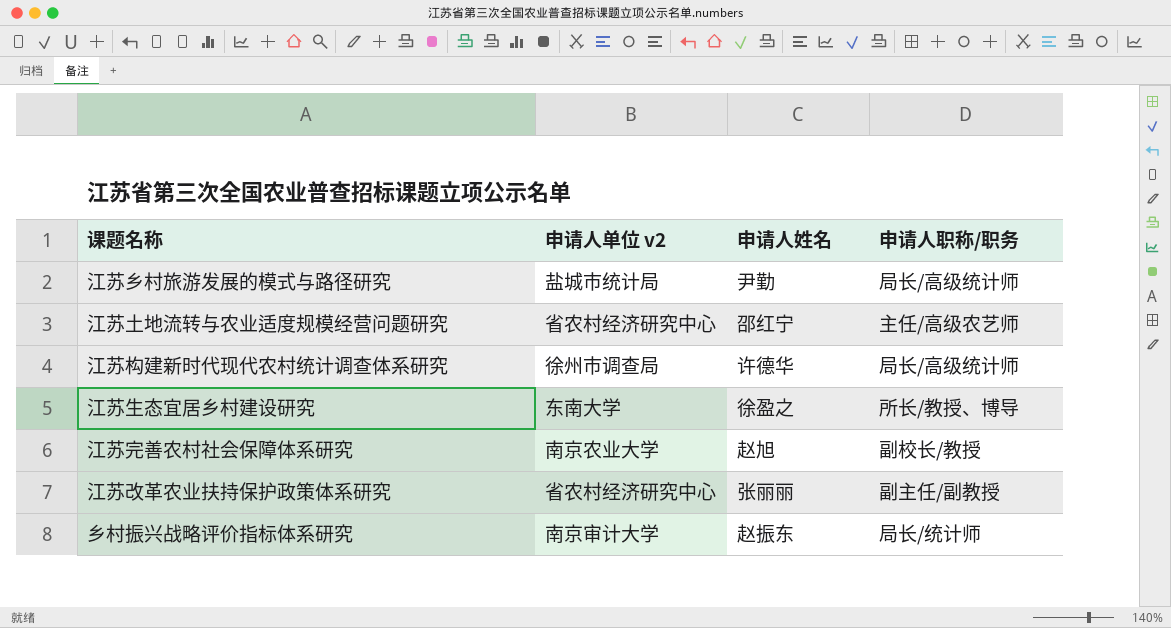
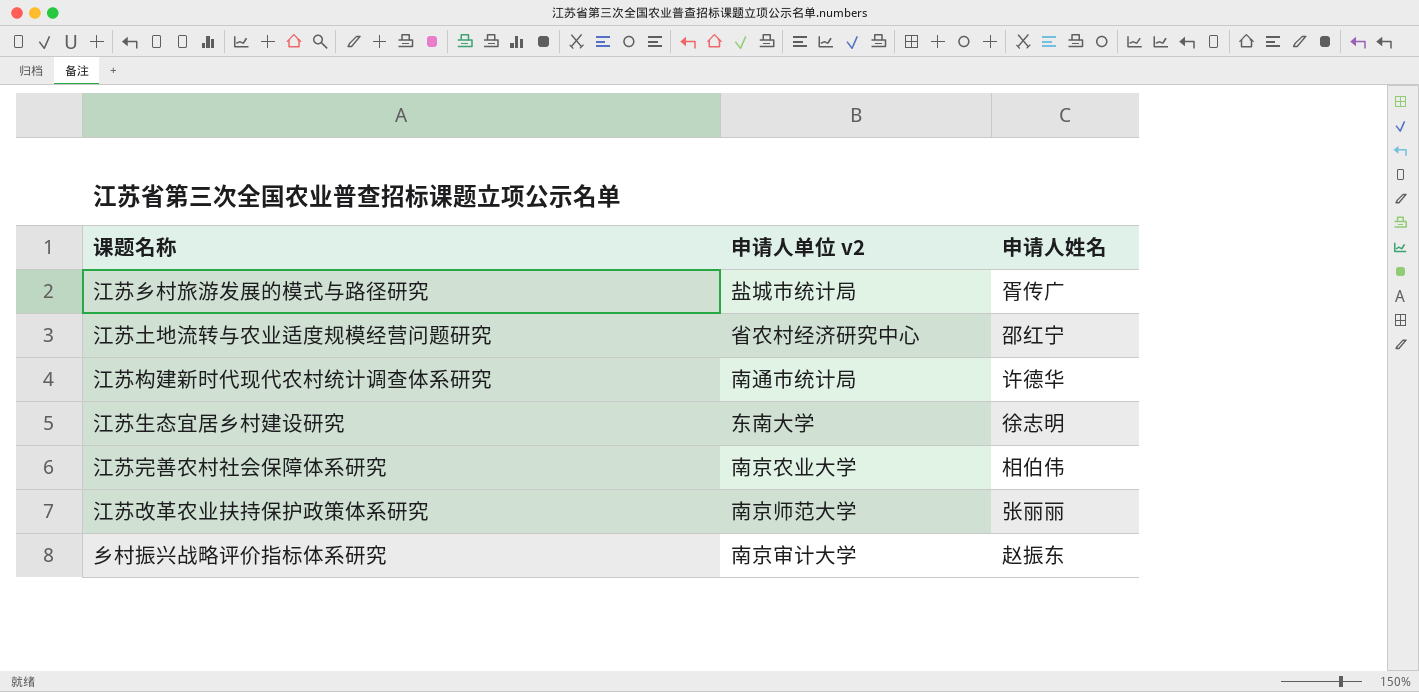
column 申请人职称/职务 | position: 4 -> none
江苏乡村旅游发展的模式与路径研究 | 申请人姓名: 尹勤 -> 胥传广
江苏构建新时代现代农村统计调查体系研究 | 申请人单位 v2: 徐州市调查局 -> 南通市统计局
江苏生态宜居乡村建设研究 | 申请人姓名: 徐盈之 -> 徐志明
江苏完善农村社会保障体系研究 | 申请人姓名: 赵旭 -> 相伯伟
江苏改革农业扶持保护政策体系研究 | 申请人单位 v2: 省农村经济研究中心 -> 南京师范大学

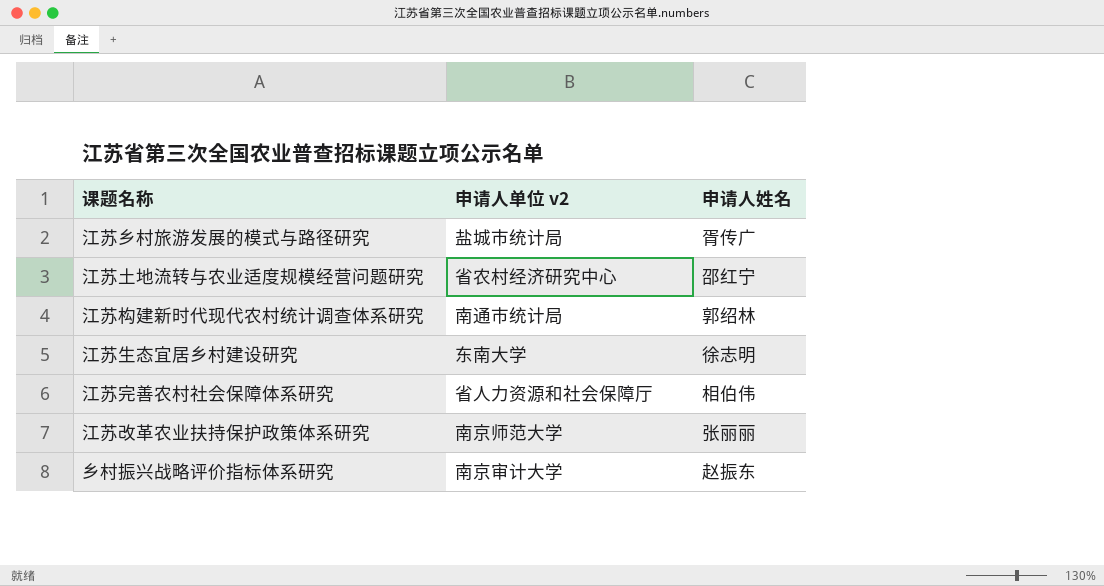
江苏构建新时代现代农村统计调查体系研究 | 申请人姓名: 许德华 -> 郭绍林
江苏完善农村社会保障体系研究 | 申请人单位 v2: 南京农业大学 -> 省人力资源和社会保障厅

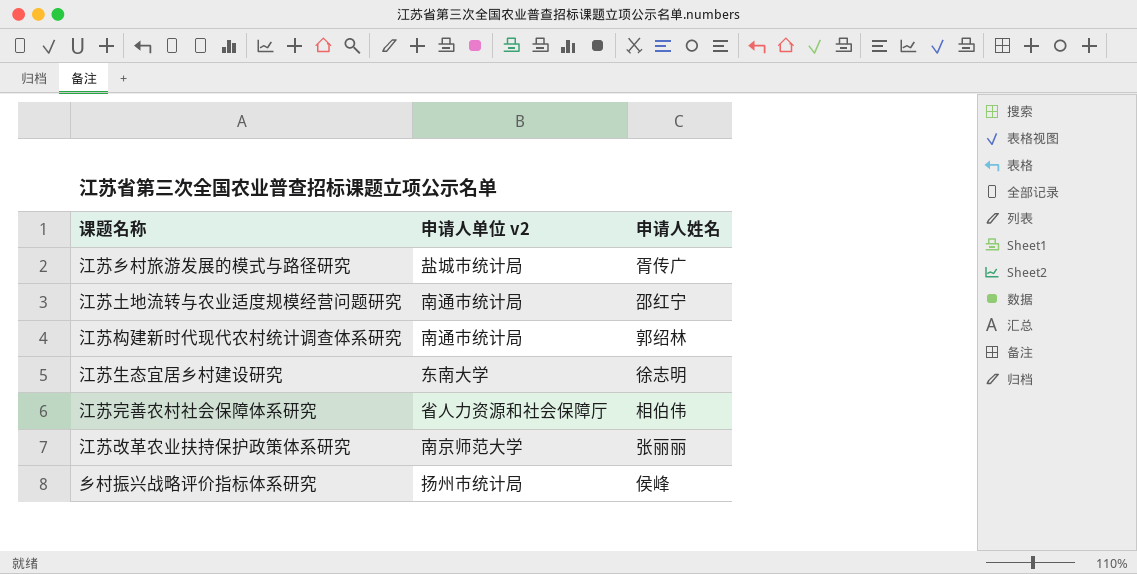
江苏土地流转与农业适度规模经营问题研究 | 申请人单位 v2: 省农村经济研究中心 -> 南通市统计局
乡村振兴战略评价指标体系研究 | 申请人单位 v2: 南京审计大学 -> 扬州市统计局
乡村振兴战略评价指标体系研究 | 申请人姓名: 赵振东 -> 侯峰

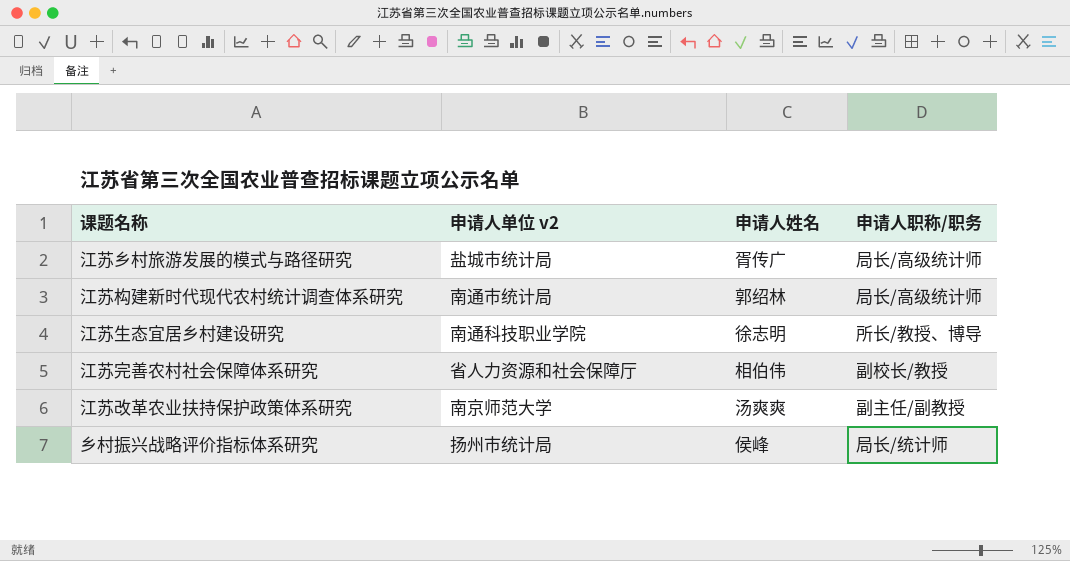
column 申请人职称/职务 | position: none -> 4
row 江苏土地流转与农业适度规模经营问题研究: 南通市统计局 | 邵红宁 -> none
江苏生态宜居乡村建设研究 | 申请人单位 v2: 东南大学 -> 南通科技职业学院
江苏改革农业扶持保护政策体系研究 | 申请人姓名: 张丽丽 -> 汤爽爽

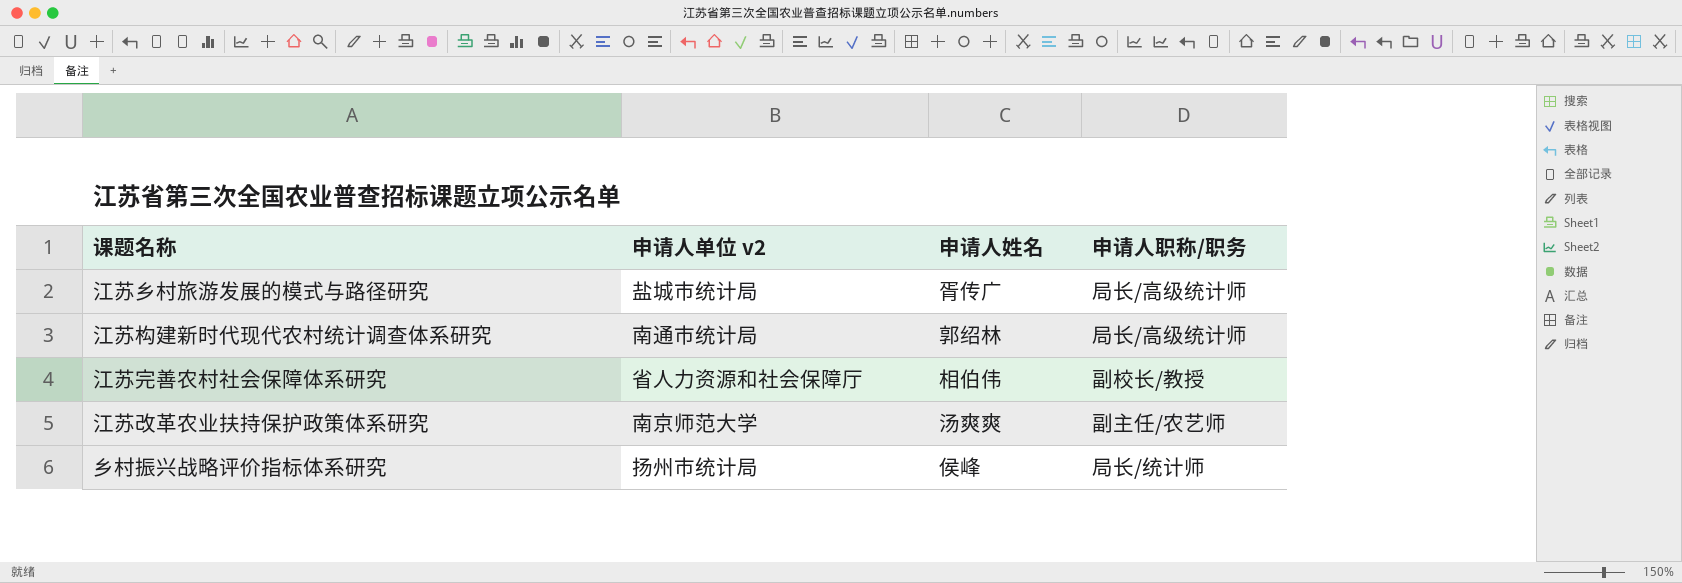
row 江苏生态宜居乡村建设研究: 南通科技职业学院 | 徐志明 | 所长/教授、博导 -> none
江苏改革农业扶持保护政策体系研究 | 申请人职称/职务: 副主任/副教授 -> 副主任/农艺师

